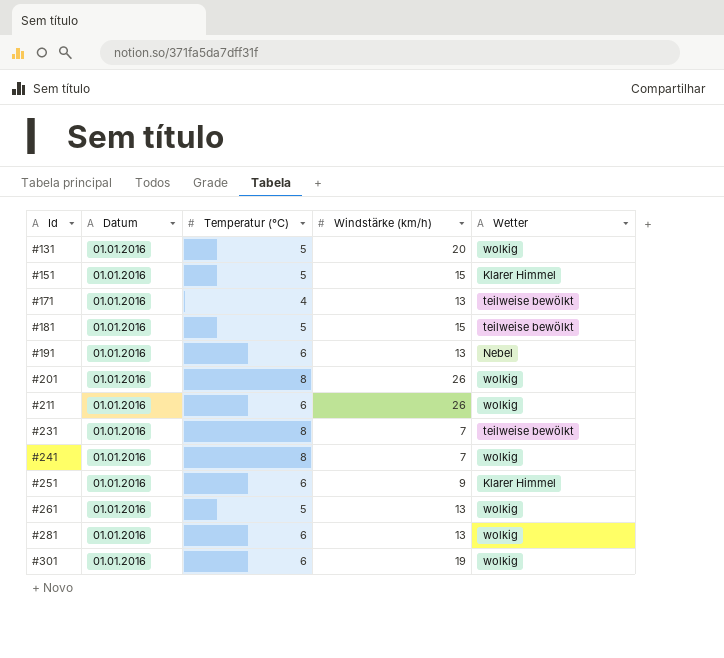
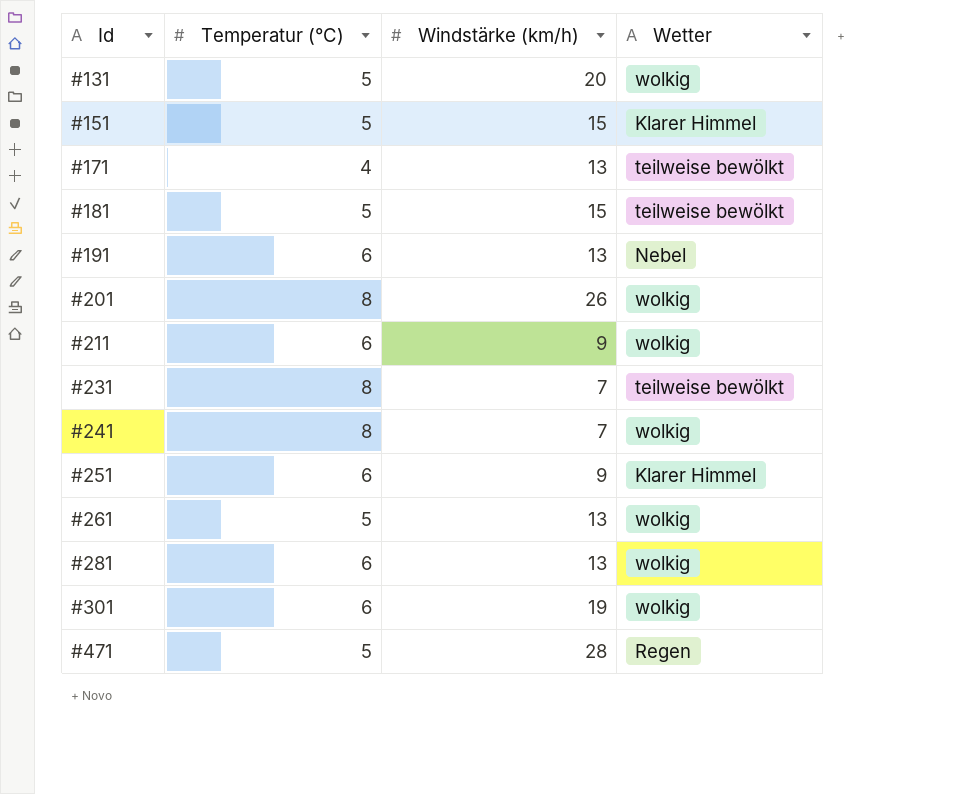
column Datum | position: 2 -> none
#211 | Windstärke (km/h): 26 -> 9
row #471: none -> 5 | 28 | Regen

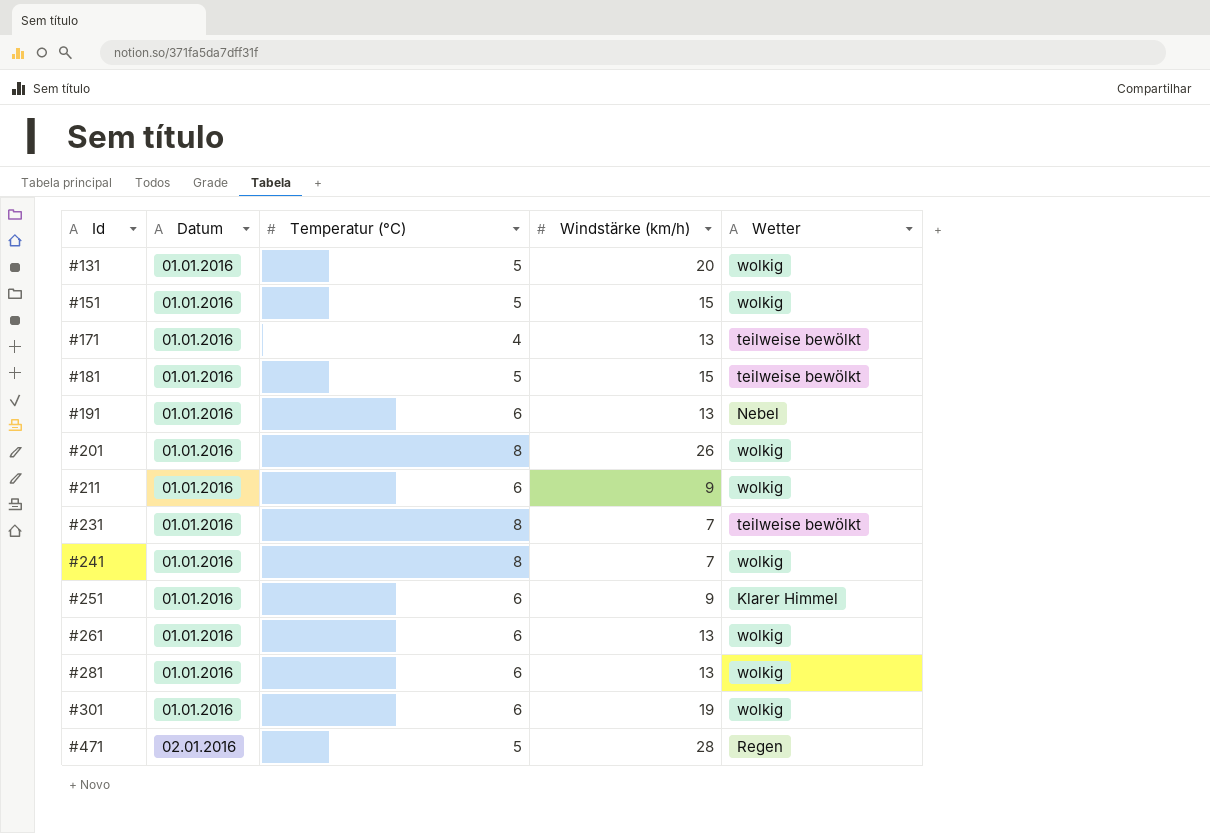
column Datum | position: none -> 2
#151 | Wetter: Klarer Himmel -> wolkig
#261 | Temperatur (°C): 5 -> 6

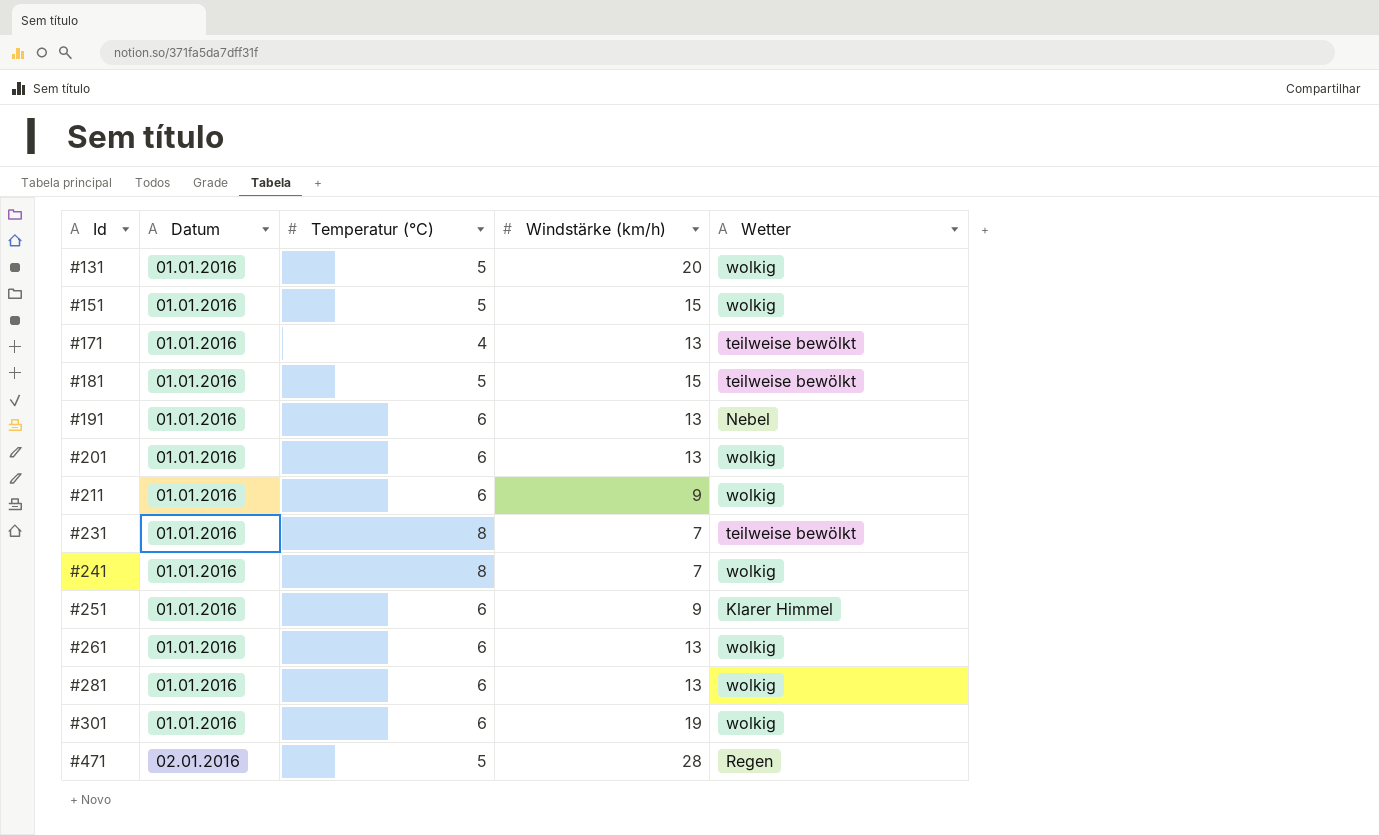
#201 | Temperatur (°C): 8 -> 6
#201 | Windstärke (km/h): 26 -> 13

